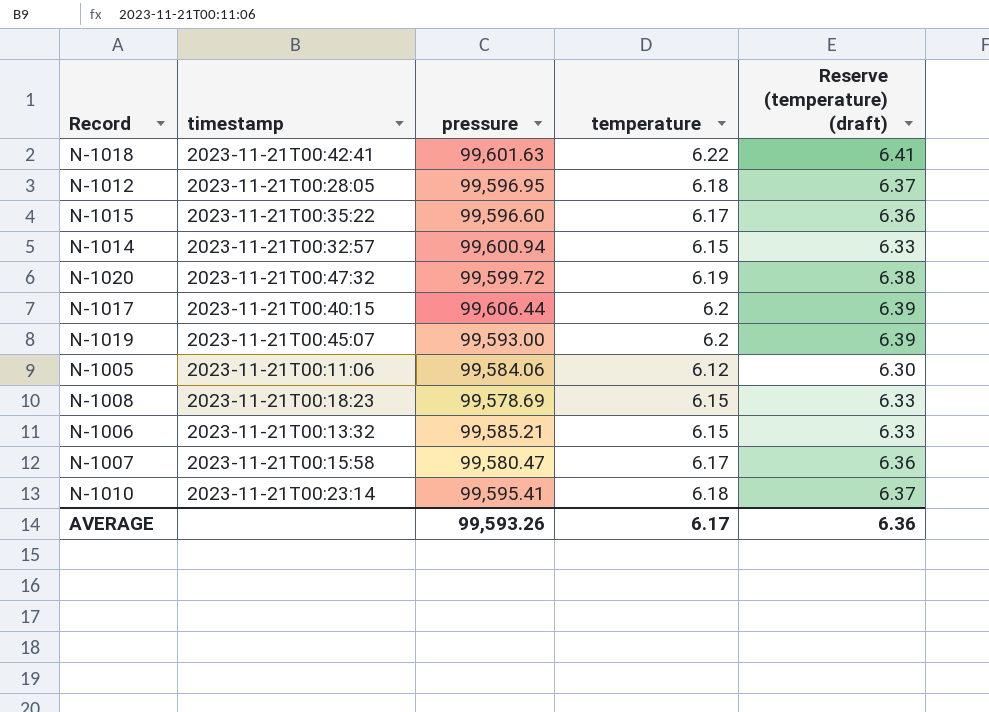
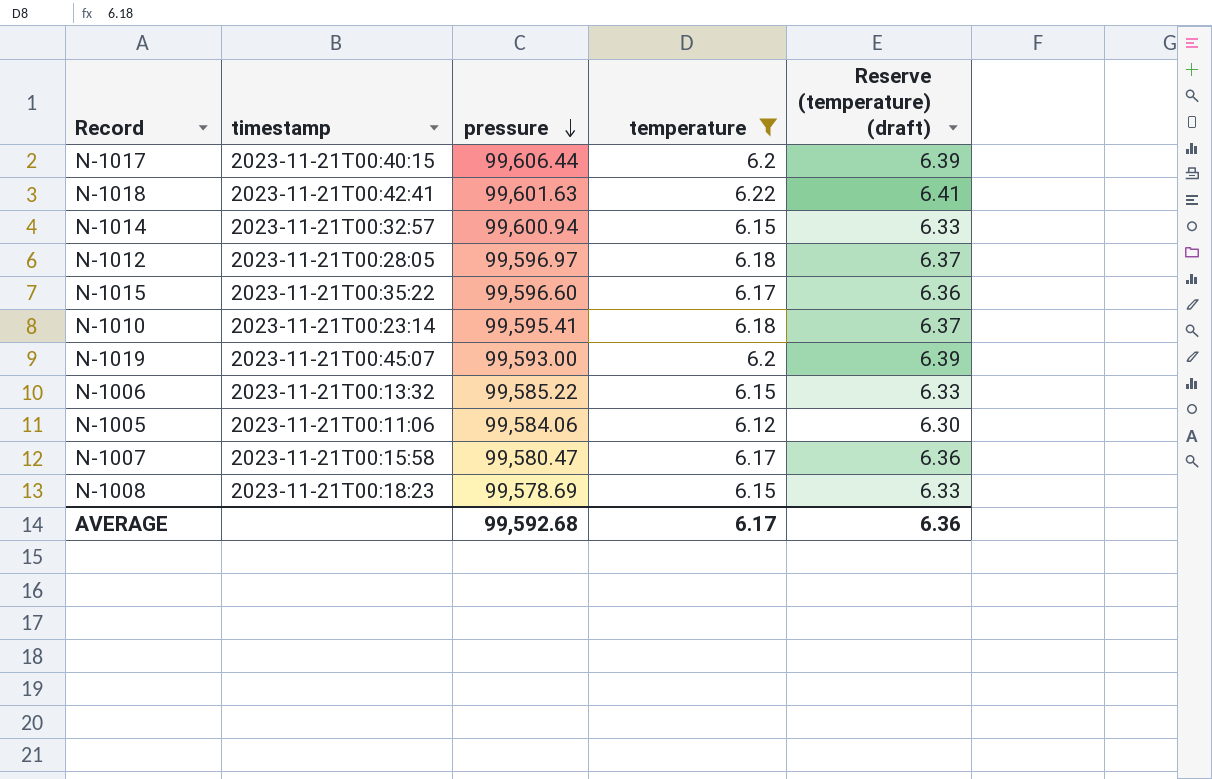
filter: none -> temperature != 6.19
row order: none -> pressure descending
N-1012 | pressure: 99,596.95 -> 99,596.97
N-1006 | pressure: 99,585.21 -> 99,585.22
AVERAGE | pressure: 99,593.26 -> 99,592.68

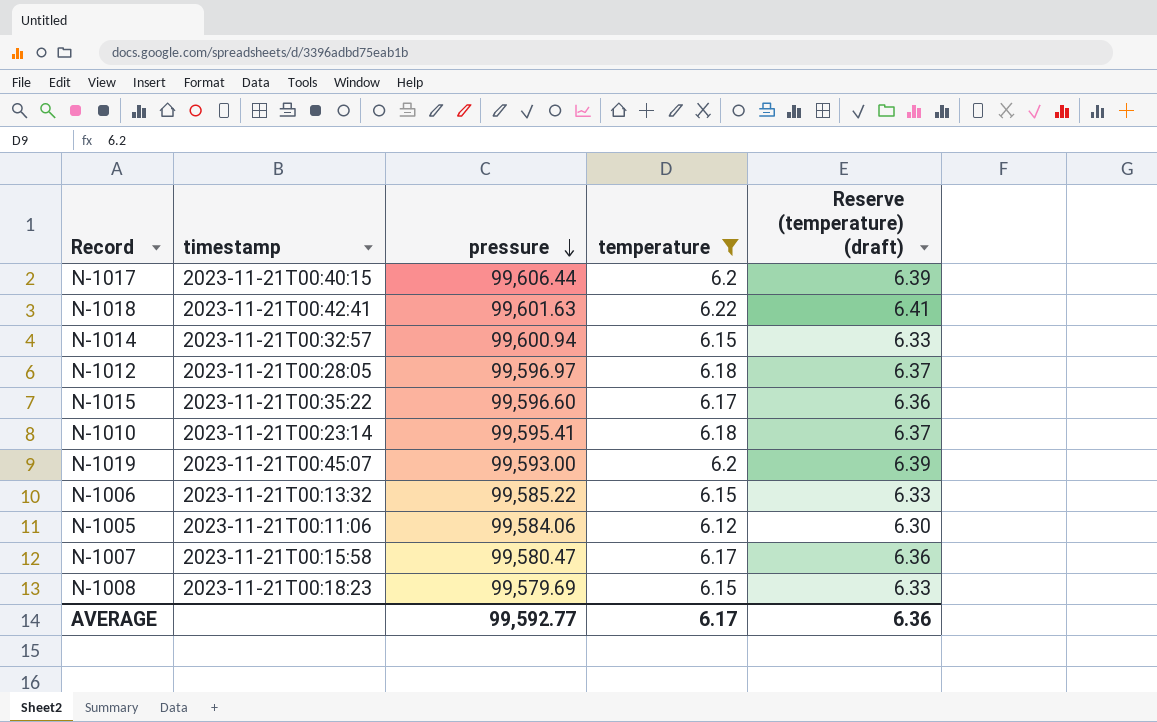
N-1008 | pressure: 99,578.69 -> 99,579.69
AVERAGE | pressure: 99,592.68 -> 99,592.77

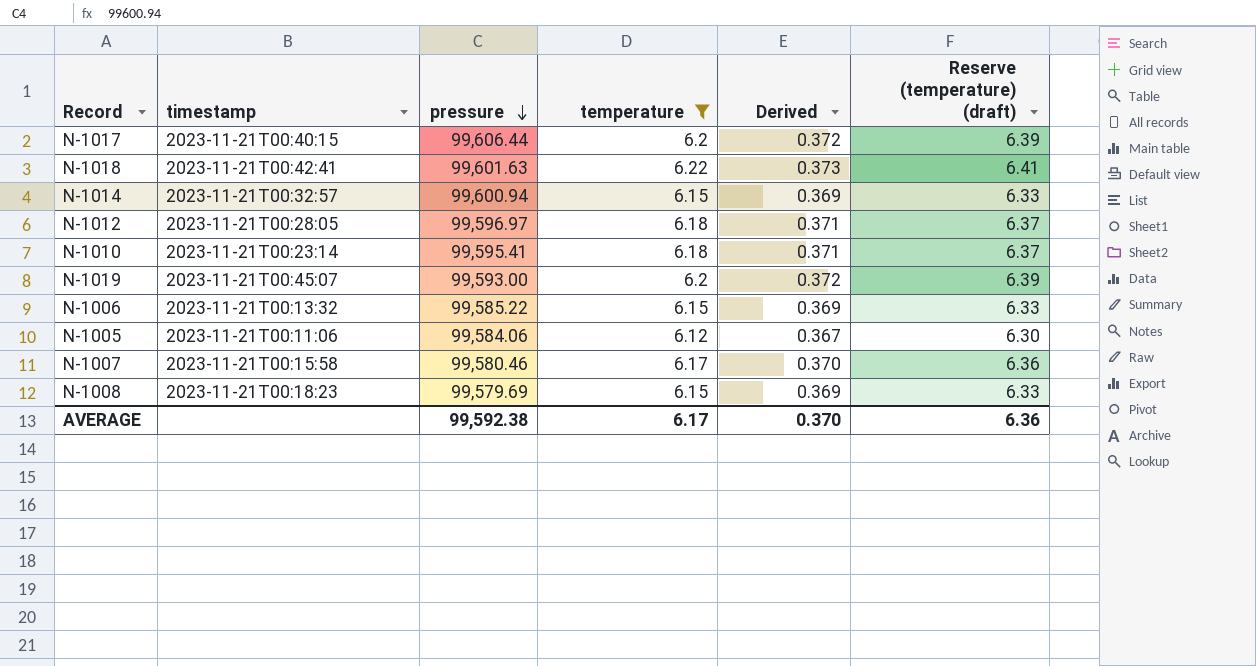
column Derived | formula: none -> [temperature] * 0.06
row N-1015: 2023-11-21T00:35:22 | 99,596.60 | 6.17 | 6.36 -> none
N-1007 | pressure: 99,580.47 -> 99,580.46
AVERAGE | pressure: 99,592.77 -> 99,592.38

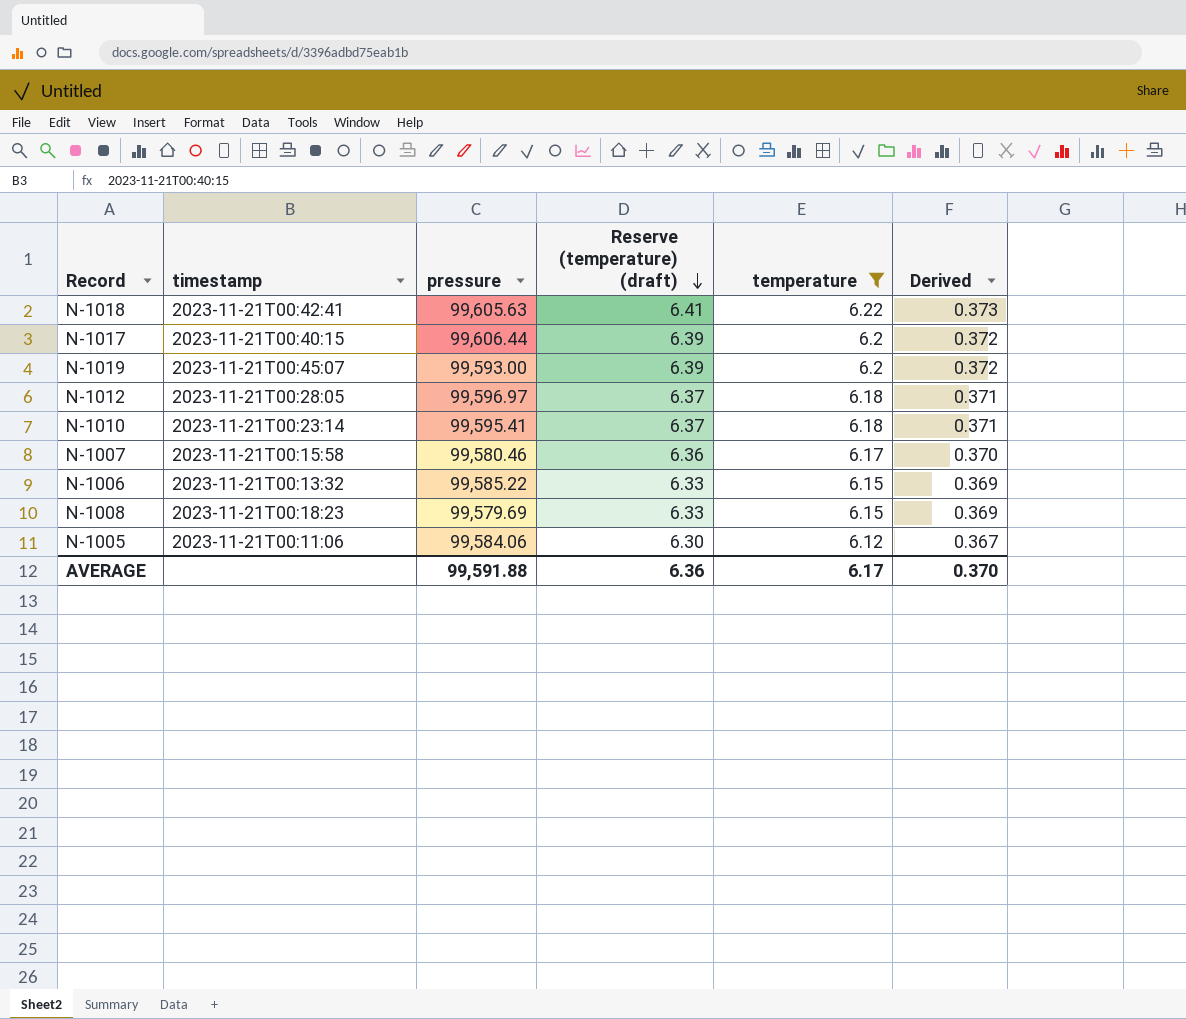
row order: pressure descending -> Reserve (temperature) (draft) descending
column Reserve (temperature) (draft) | position: 6 -> 4
row N-1014: 2023-11-21T00:32:57 | 99,600.94 | 6.15 | 0.369 | 6.33 -> none
N-1018 | pressure: 99,601.63 -> 99,605.63
AVERAGE | pressure: 99,592.38 -> 99,591.88

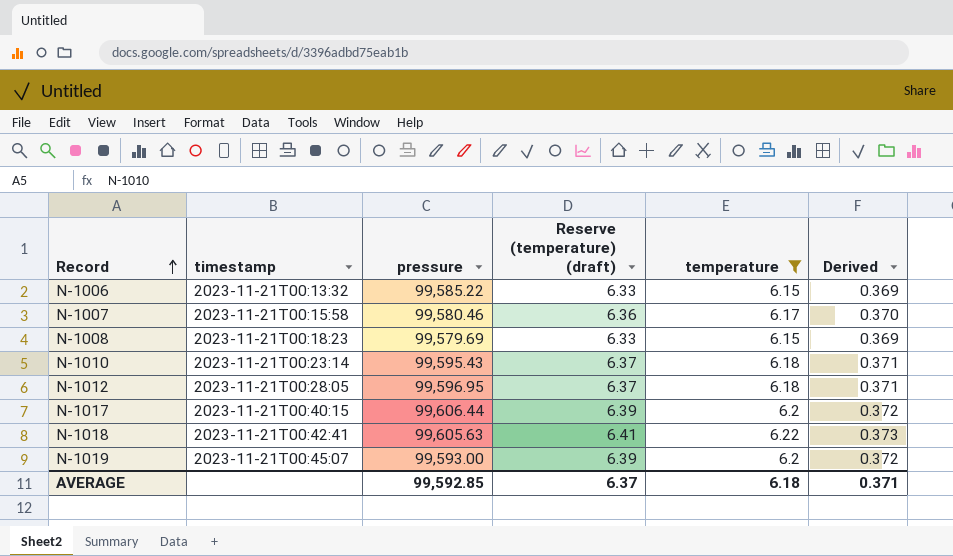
row order: Reserve (temperature) (draft) descending -> Record ascending
row N-1005: 2023-11-21T00:11:06 | 99,584.06 | 6.30 | 6.12 | 0.367 -> none
N-1010 | pressure: 99,595.41 -> 99,595.43
N-1012 | pressure: 99,596.97 -> 99,596.95
AVERAGE | pressure: 99,591.88 -> 99,592.85
AVERAGE | Reserve (temperature) (draft): 6.36 -> 6.37
AVERAGE | temperature: 6.17 -> 6.18
AVERAGE | Derived: 0.370 -> 0.371

